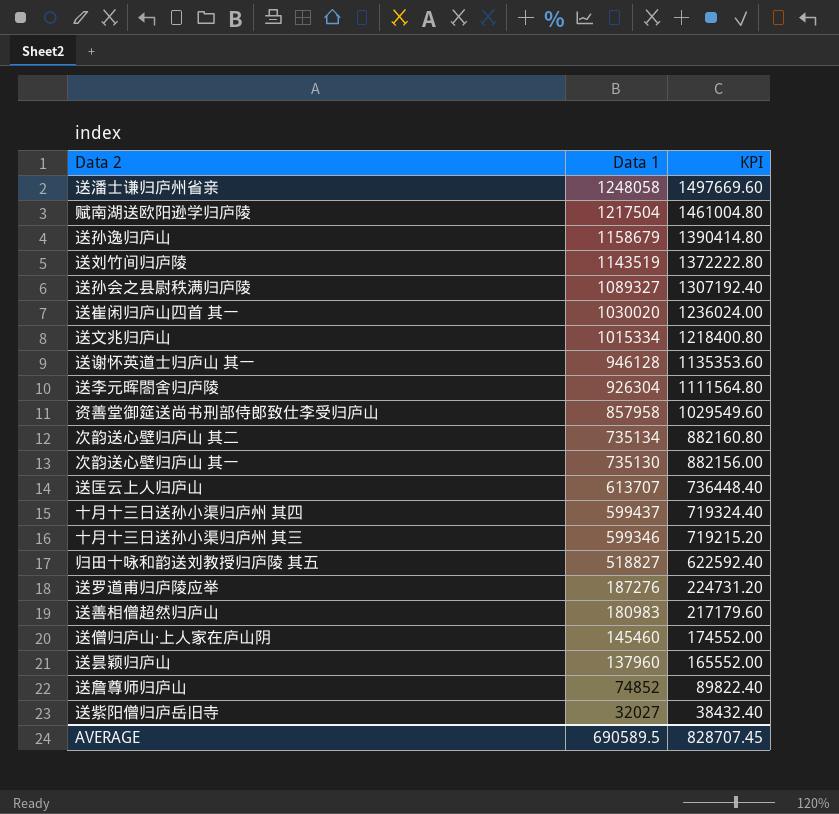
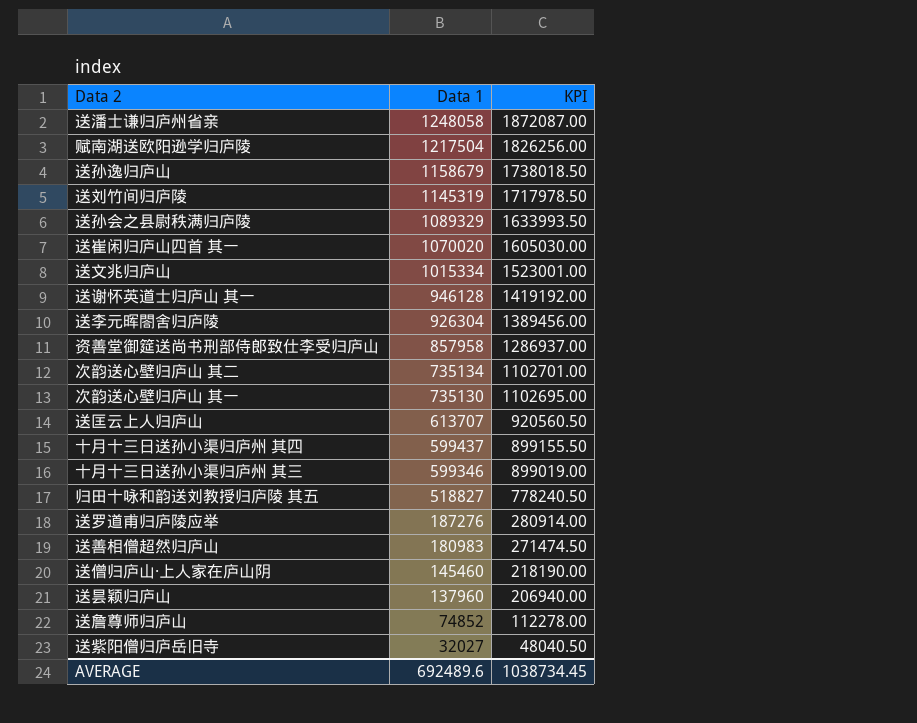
column KPI | formula: [Data 1] * 1.2 -> [Data 1] * 1.5
送刘竹间归庐陵 | Data 1: 1143519 -> 1145319
送孙会之县尉秩满归庐陵 | Data 1: 1089327 -> 1089329
送崔闲归庐山四首 其一 | Data 1: 1030020 -> 1070020
AVERAGE | Data 1: 690589.5 -> 692489.6
AVERAGE | KPI: 828707.45 -> 1038734.45

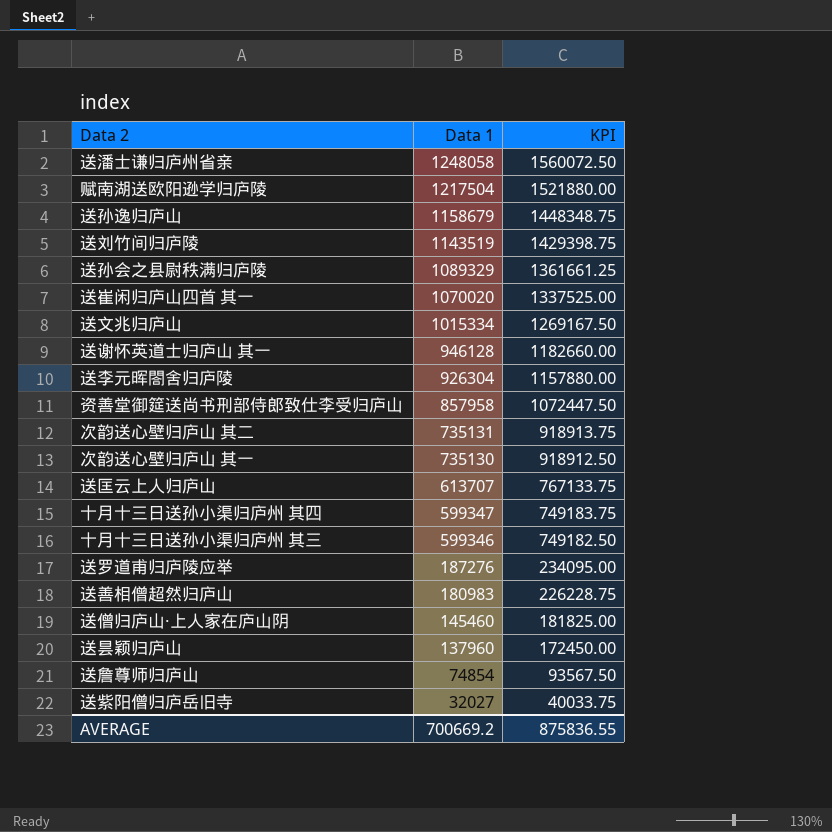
column KPI | formula: [Data 1] * 1.5 -> [Data 1] * 1.25
row 归田十咏和韵送刘教授归庐陵 其五: 518827 | 778240.50 -> none
送刘竹间归庐陵 | Data 1: 1145319 -> 1143519
次韵送心壁归庐山 其二 | Data 1: 735134 -> 735131
十月十三日送孙小渠归庐州 其四 | Data 1: 599437 -> 599347
送詹尊师归庐山 | Data 1: 74852 -> 74854
AVERAGE | Data 1: 692489.6 -> 700669.2
AVERAGE | KPI: 1038734.45 -> 875836.55

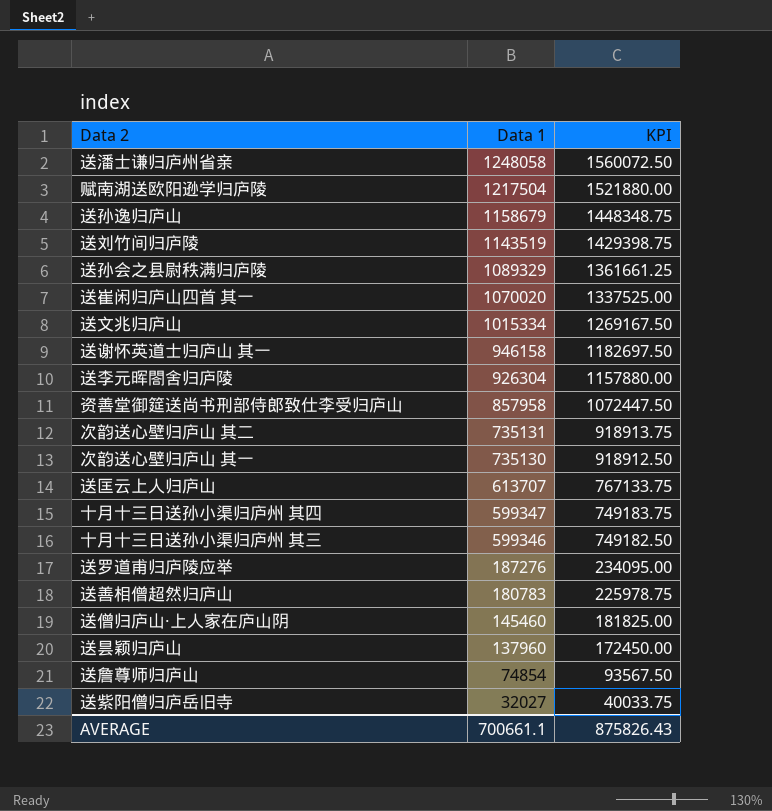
送谢怀英道士归庐山 其一 | Data 1: 946128 -> 946158
送谢怀英道士归庐山 其一 | KPI: 1182660.00 -> 1182697.50
送善相僧超然归庐山 | Data 1: 180983 -> 180783
送善相僧超然归庐山 | KPI: 226228.75 -> 225978.75
AVERAGE | Data 1: 700669.2 -> 700661.1
AVERAGE | KPI: 875836.55 -> 875826.43

